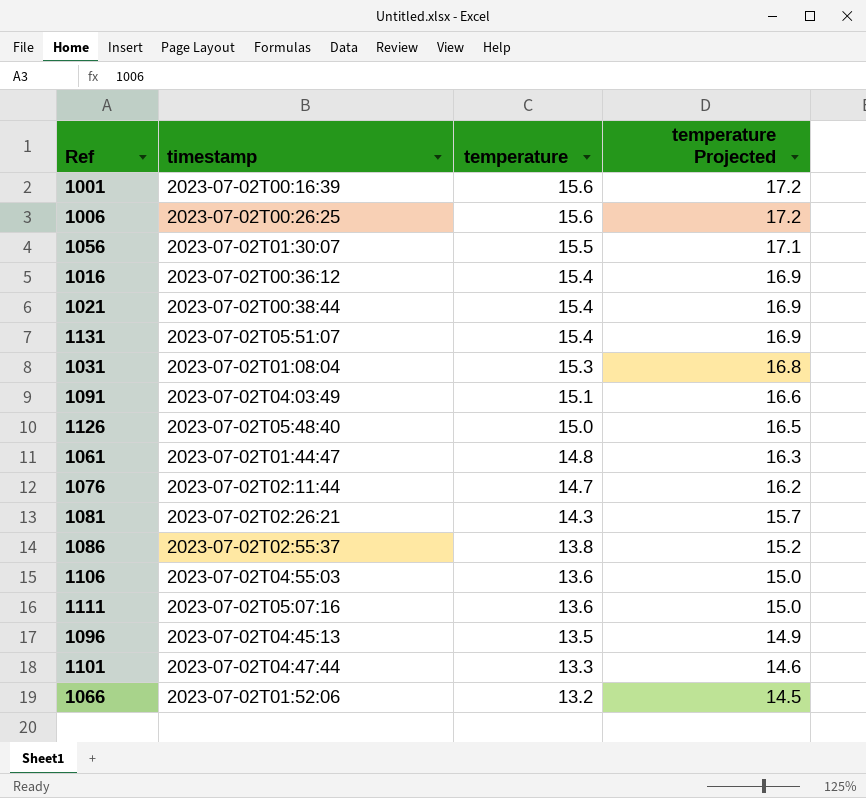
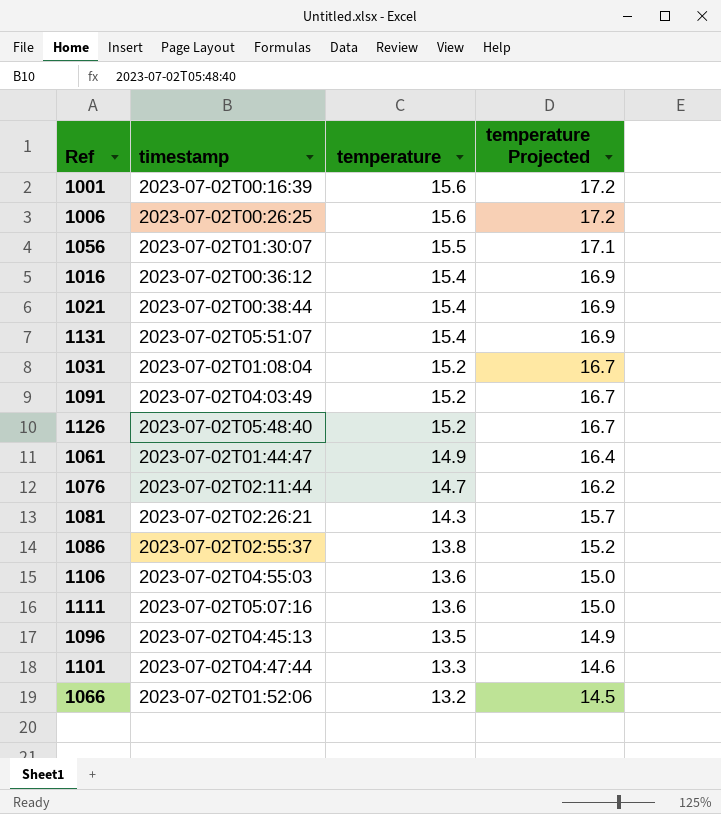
1031 | temperature: 15.3 -> 15.2
1031 | temperature Projected: 16.8 -> 16.7
1091 | temperature: 15.1 -> 15.2
1091 | temperature Projected: 16.6 -> 16.7
1126 | temperature: 15.0 -> 15.2
1126 | temperature Projected: 16.5 -> 16.7
1061 | temperature: 14.8 -> 14.9
1061 | temperature Projected: 16.3 -> 16.4

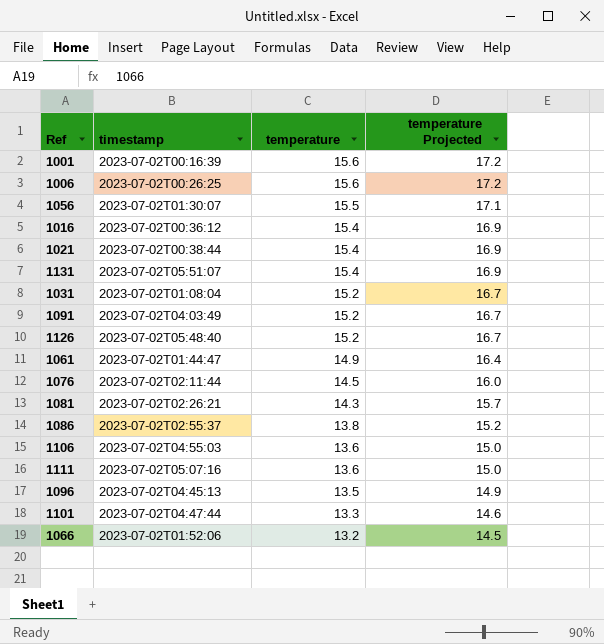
1076 | temperature: 14.7 -> 14.5
1076 | temperature Projected: 16.2 -> 16.0

